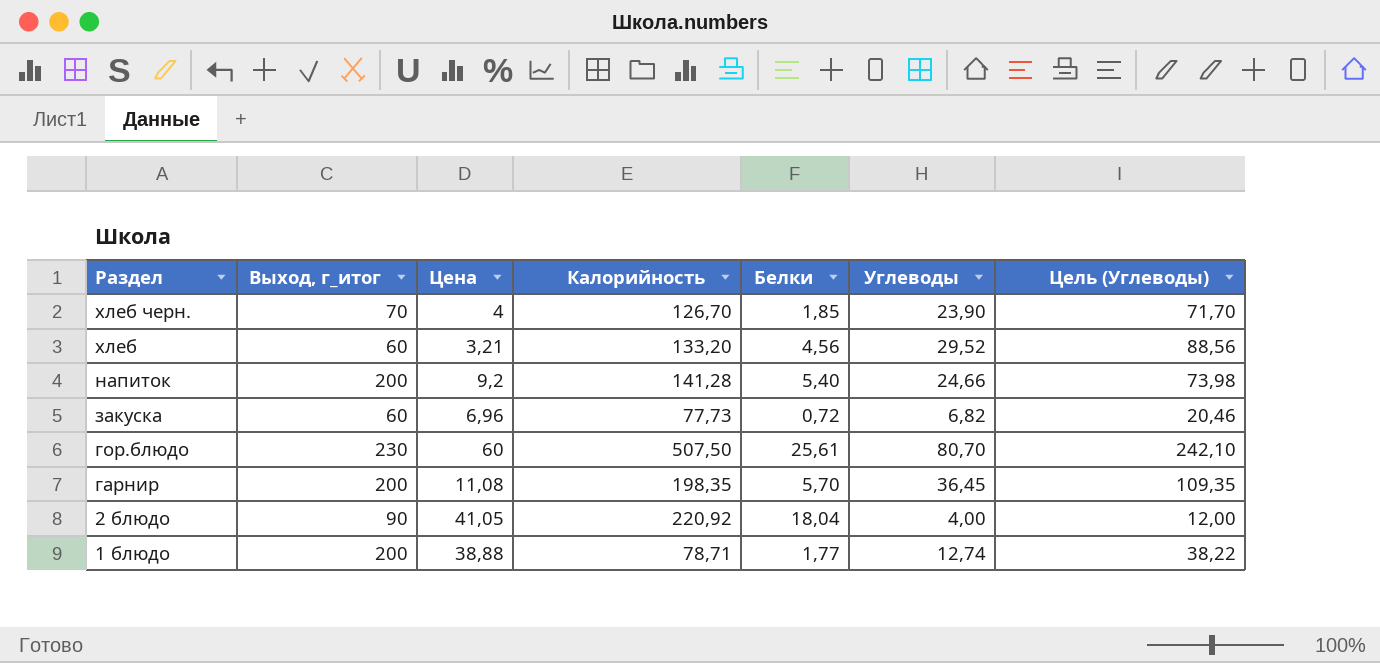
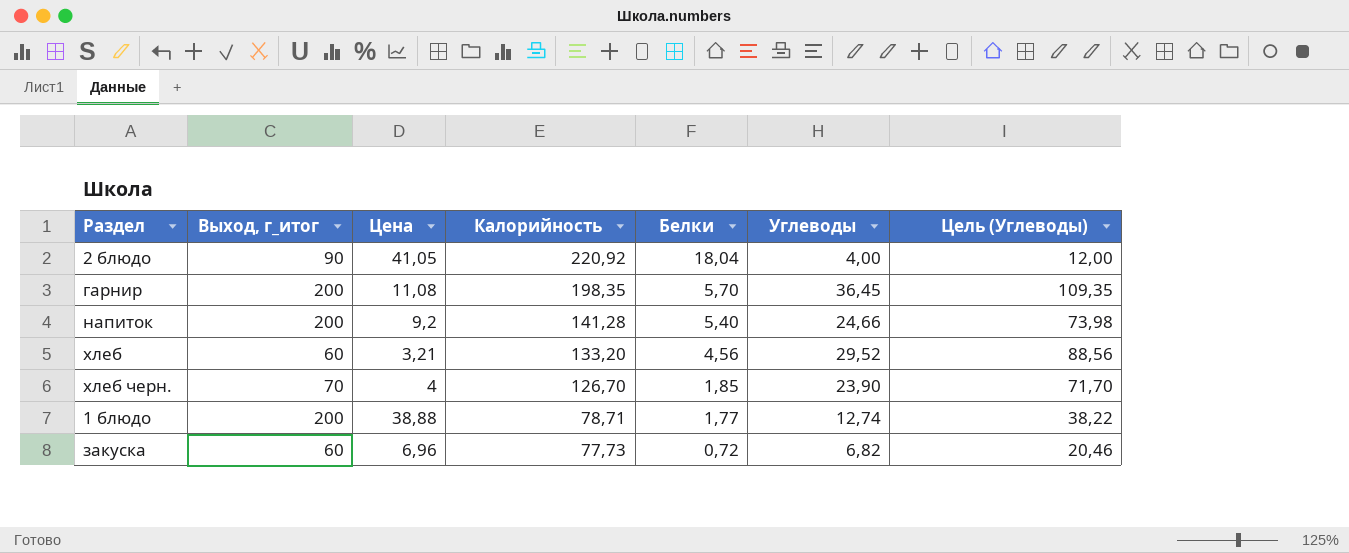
row order: Раздел descending -> Калорийность descending
row гор.блюдо: 230 | 60 | 507,50 | 25,61 | 80,70 | 242,10 -> none

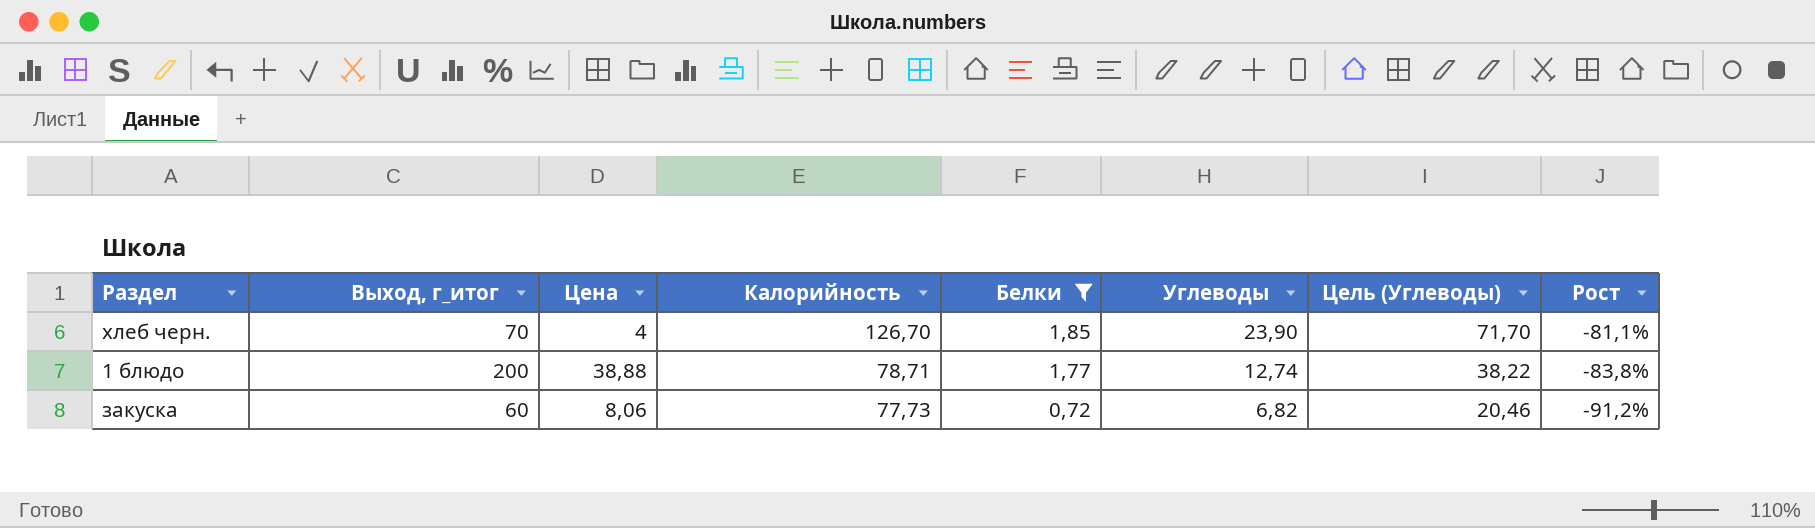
filter: none -> Белки <= 1,85
column Рост | formula: none -> ([Углеводы] - [Калорийность]) / [Калорийность]
закуска | Цена: 6,96 -> 8,06

